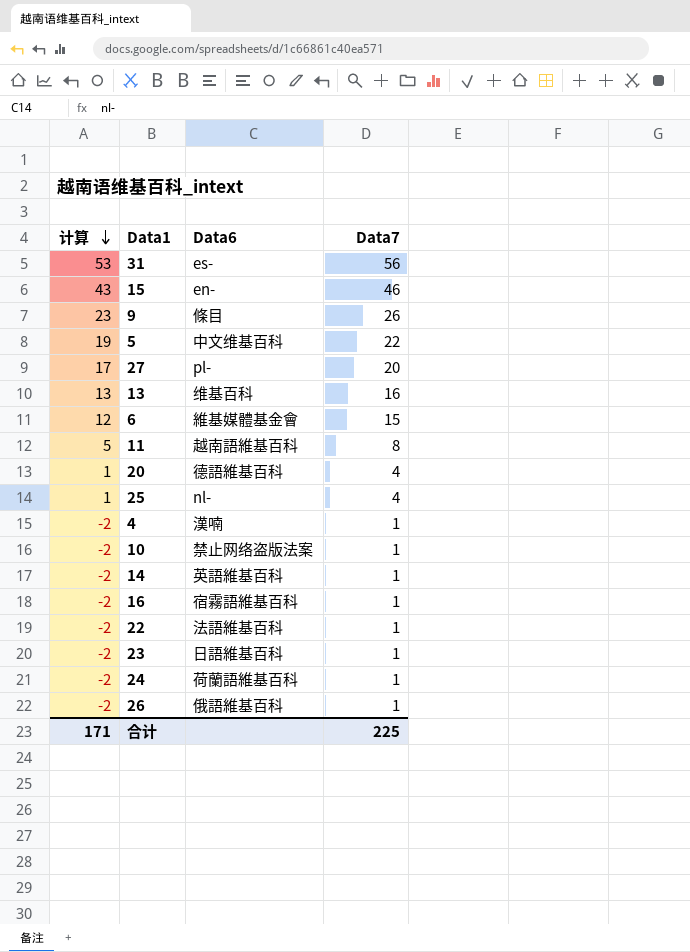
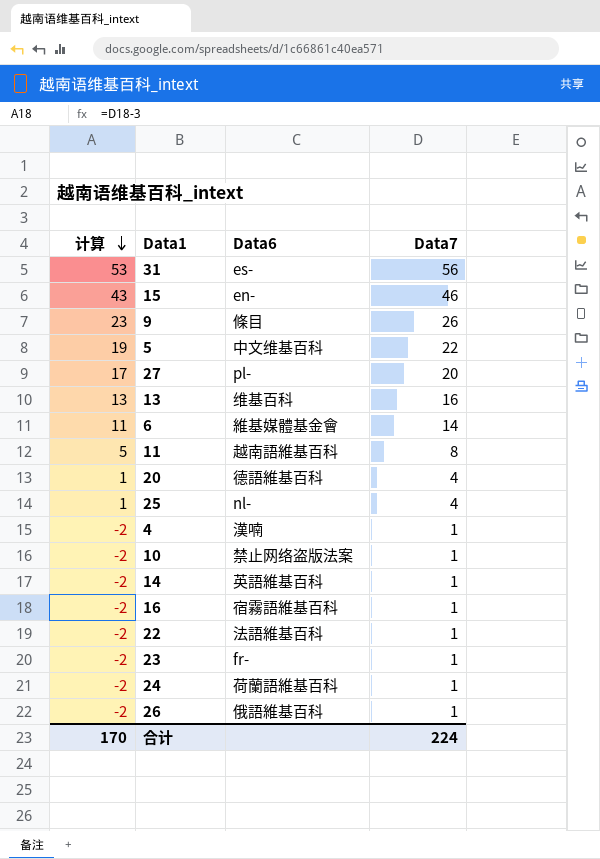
6 | 计算: 12 -> 11
6 | Data7: 15 -> 14
23 | Data6: 日語維基百科 -> fr-
合计 | 计算: 171 -> 170
合计 | Data7: 225 -> 224

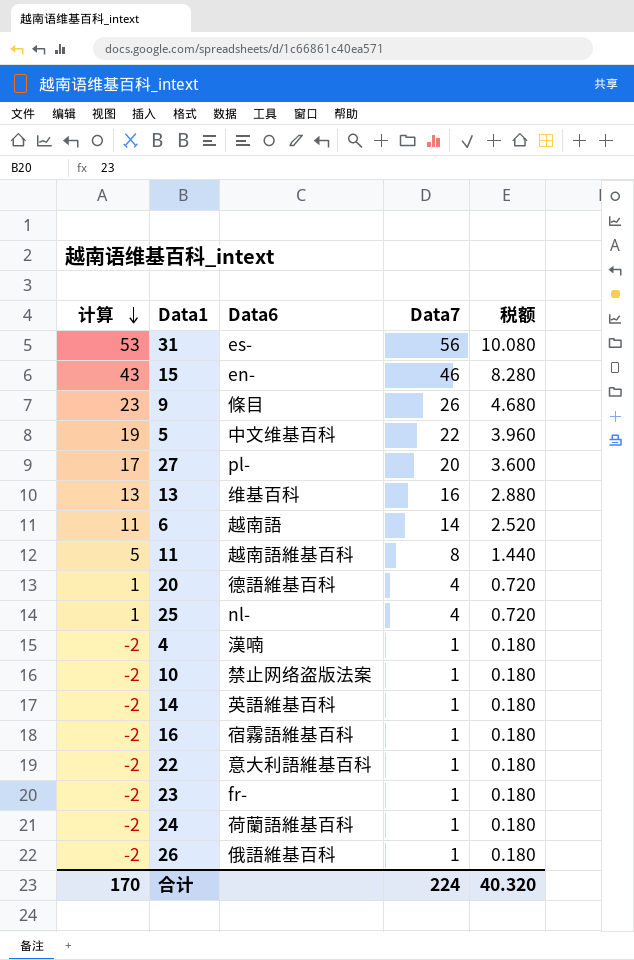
column 税额 | formula: none -> [Data7] * 0.18
6 | Data6: 維基媒體基金會 -> 越南語
22 | Data6: 法語維基百科 -> 意大利語維基百科

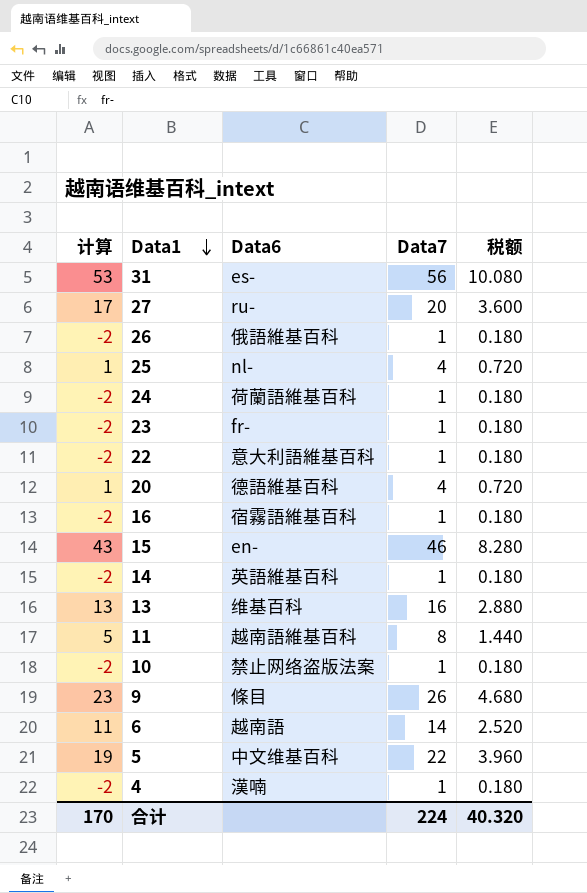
row order: 计算 descending -> Data1 descending
27 | Data6: pl- -> ru-

